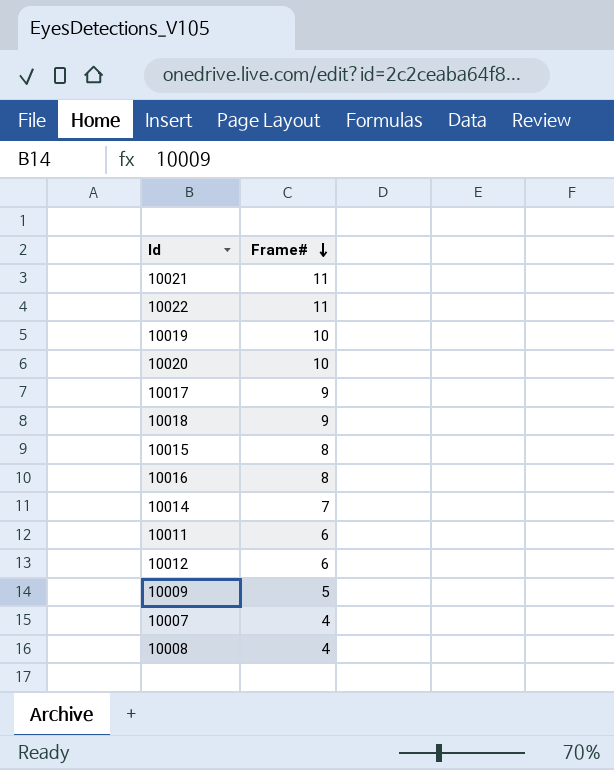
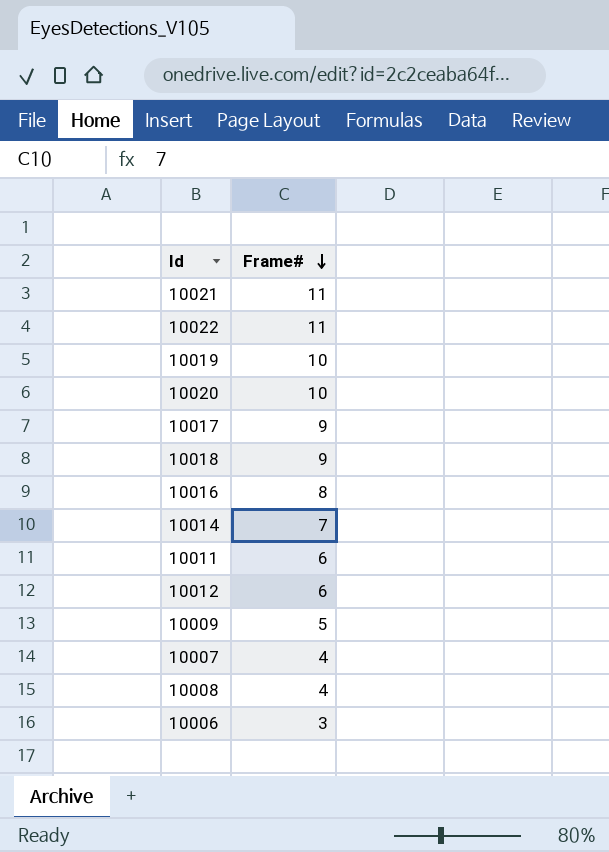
row 10015: 8 -> none
row 10006: none -> 3

